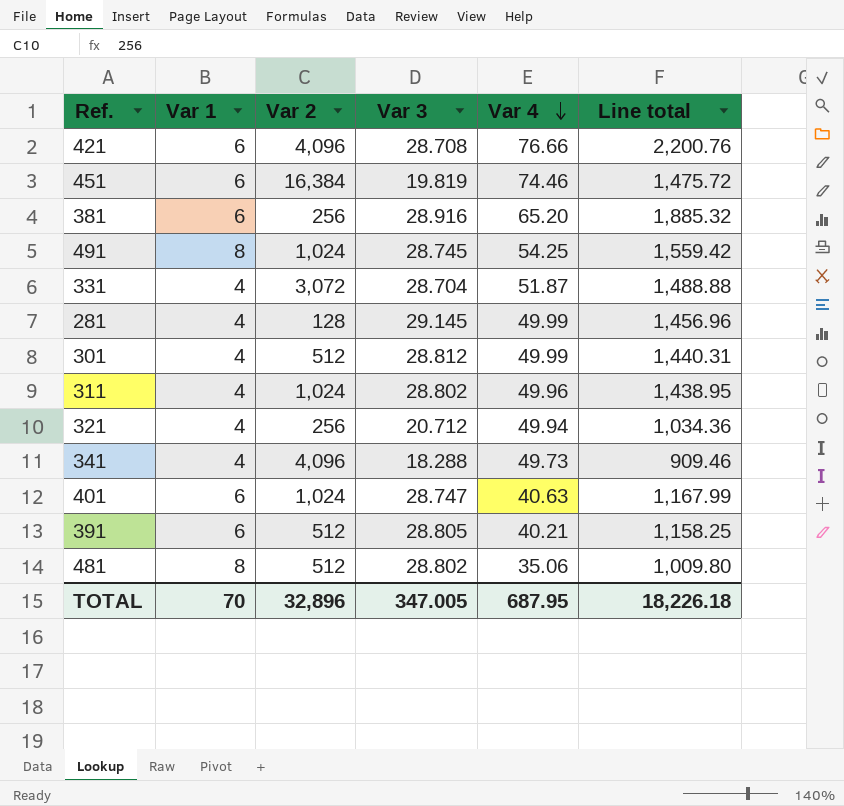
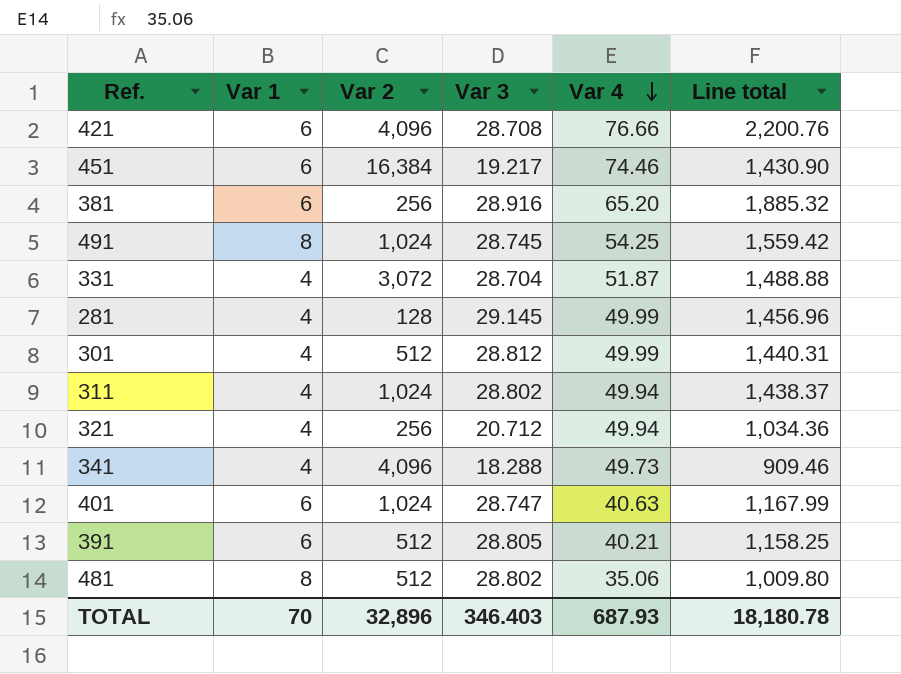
451 | Var 3: 19.819 -> 19.217
451 | Line total: 1,475.72 -> 1,430.90
311 | Var 4: 49.96 -> 49.94
311 | Line total: 1,438.95 -> 1,438.37
TOTAL | Var 3: 347.005 -> 346.403
TOTAL | Var 4: 687.95 -> 687.93
TOTAL | Line total: 18,226.18 -> 18,180.78

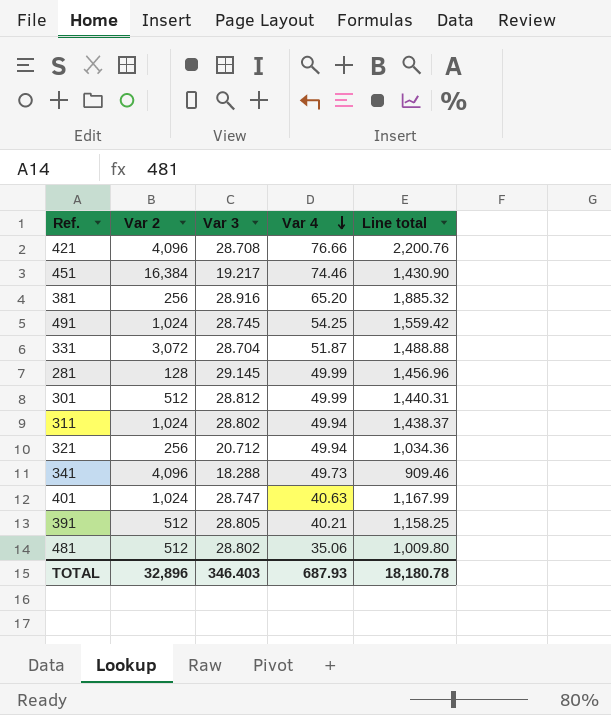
column Var 1 | position: 2 -> none

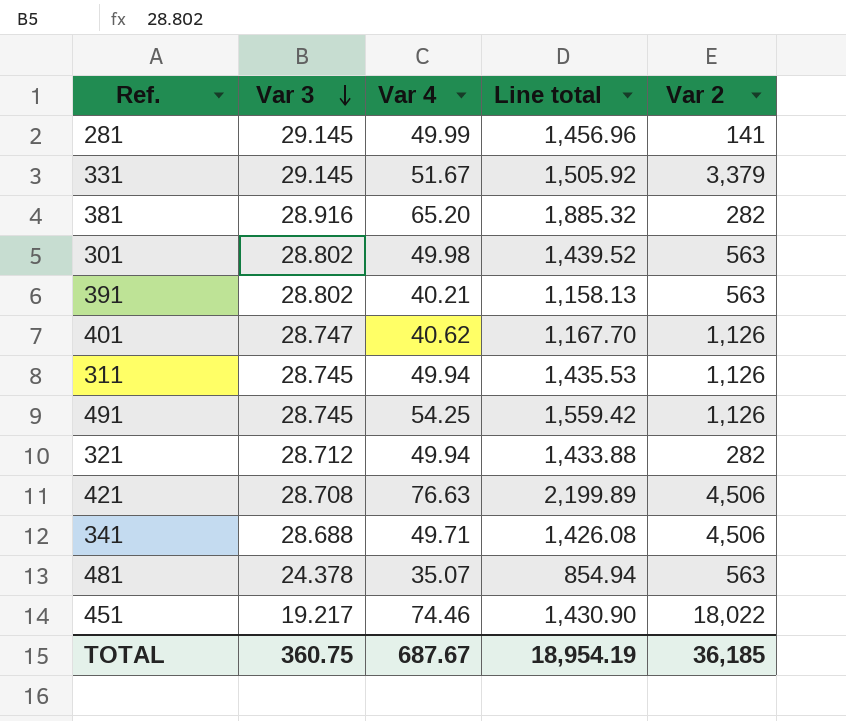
row order: Var 4 descending -> Var 3 descending
column Var 2 | position: 2 -> 5
281 | Var 2: 128 -> 141
331 | Var 3: 28.704 -> 29.145
331 | Var 4: 51.87 -> 51.67
331 | Line total: 1,488.88 -> 1,505.92
331 | Var 2: 3,072 -> 3,379
381 | Var 2: 256 -> 282
301 | Var 3: 28.812 -> 28.802
301 | Var 4: 49.99 -> 49.98
301 | Line total: 1,440.31 -> 1,439.52
301 | Var 2: 512 -> 563
391 | Var 3: 28.805 -> 28.802
391 | Line total: 1,158.25 -> 1,158.13
391 | Var 2: 512 -> 563
401 | Var 4: 40.63 -> 40.62
401 | Line total: 1,167.99 -> 1,167.70
401 | Var 2: 1,024 -> 1,126
311 | Var 3: 28.802 -> 28.745
311 | Line total: 1,438.37 -> 1,435.53
311 | Var 2: 1,024 -> 1,126
491 | Var 2: 1,024 -> 1,126
321 | Var 3: 20.712 -> 28.712
321 | Line total: 1,034.36 -> 1,433.88
321 | Var 2: 256 -> 282
421 | Var 4: 76.66 -> 76.63
421 | Line total: 2,200.76 -> 2,199.89
421 | Var 2: 4,096 -> 4,506
341 | Var 3: 18.288 -> 28.688
341 | Var 4: 49.73 -> 49.71
341 | Line total: 909.46 -> 1,426.08
341 | Var 2: 4,096 -> 4,506
481 | Var 3: 28.802 -> 24.378
481 | Var 4: 35.06 -> 35.07
481 | Line total: 1,009.80 -> 854.94
481 | Var 2: 512 -> 563
451 | Var 2: 16,384 -> 18,022
TOTAL | Var 3: 346.403 -> 360.75
TOTAL | Var 4: 687.93 -> 687.67
TOTAL | Line total: 18,180.78 -> 18,954.19
TOTAL | Var 2: 32,896 -> 36,185

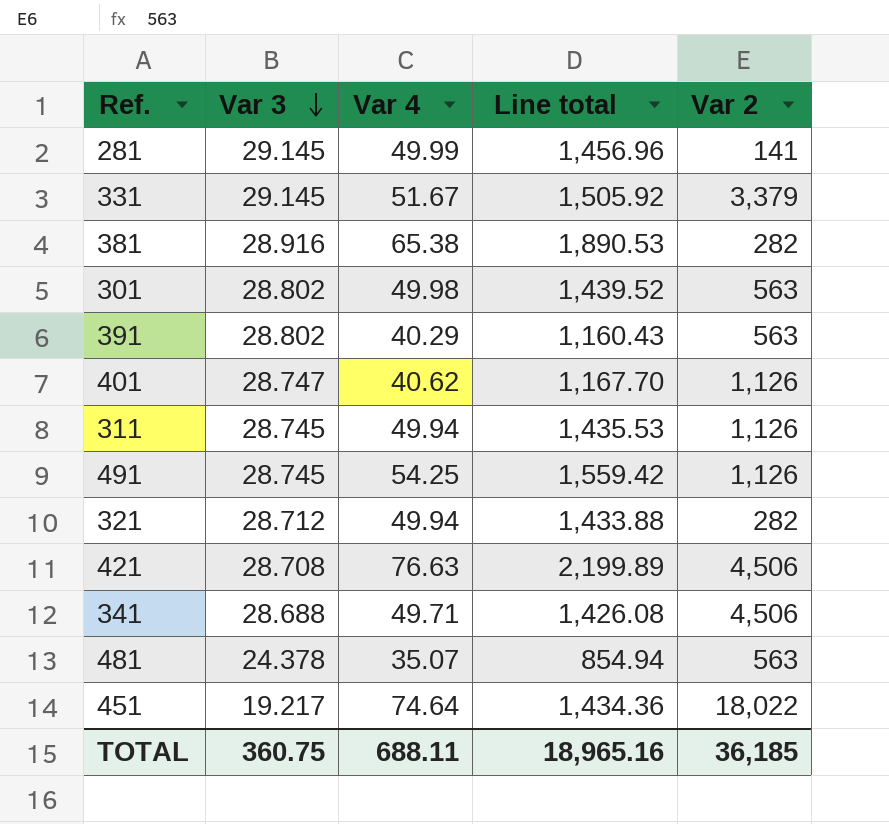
381 | Var 4: 65.20 -> 65.38
381 | Line total: 1,885.32 -> 1,890.53
391 | Var 4: 40.21 -> 40.29
391 | Line total: 1,158.13 -> 1,160.43
451 | Var 4: 74.46 -> 74.64
451 | Line total: 1,430.90 -> 1,434.36
TOTAL | Var 4: 687.67 -> 688.11
TOTAL | Line total: 18,954.19 -> 18,965.16

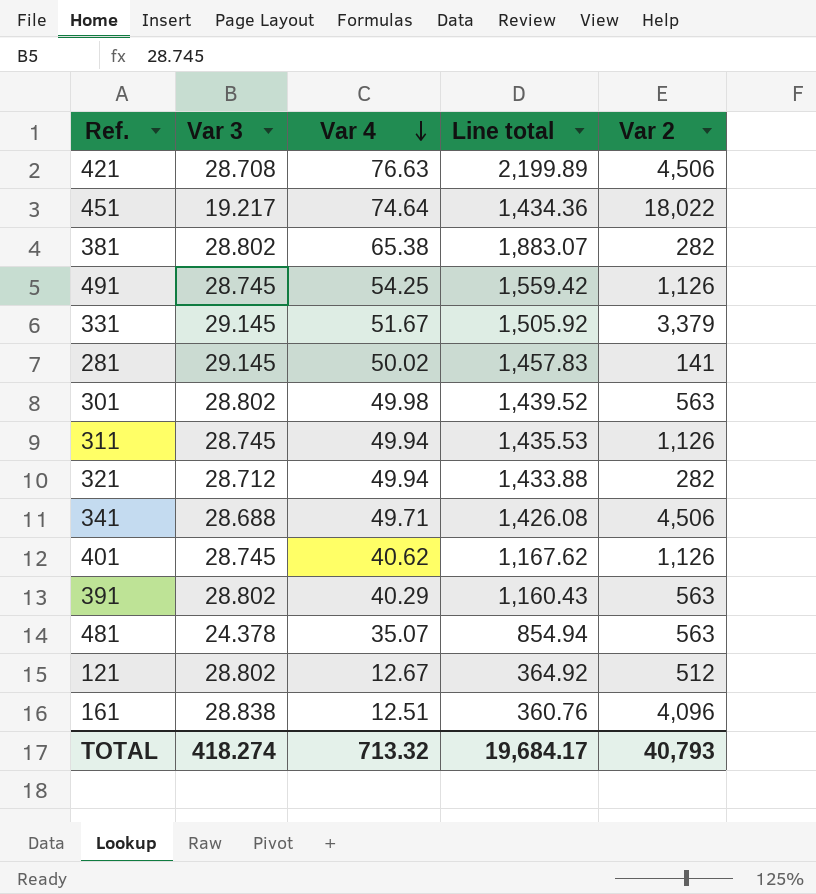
row order: Var 3 descending -> Var 4 descending
381 | Var 3: 28.916 -> 28.802
381 | Line total: 1,890.53 -> 1,883.07
281 | Var 4: 49.99 -> 50.02
281 | Line total: 1,456.96 -> 1,457.83
401 | Var 3: 28.747 -> 28.745
401 | Line total: 1,167.70 -> 1,167.62
row 121: none -> 28.802 | 12.67 | 364.92 | 512
row 161: none -> 28.838 | 12.51 | 360.76 | 4,096
TOTAL | Var 3: 360.75 -> 418.274
TOTAL | Var 4: 688.11 -> 713.32
TOTAL | Line total: 18,965.16 -> 19,684.17
TOTAL | Var 2: 36,185 -> 40,793

